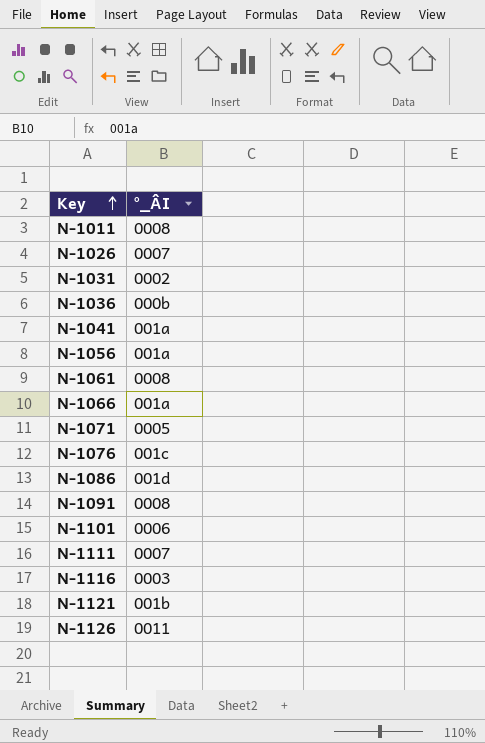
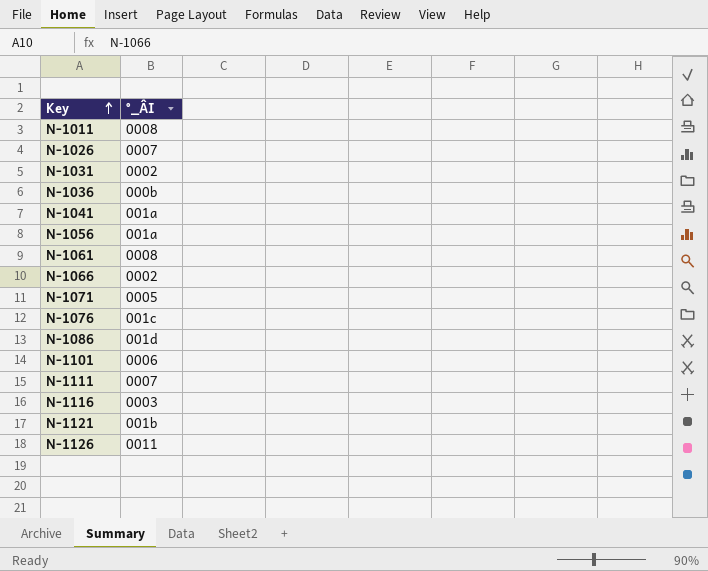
row N-1091: 0008 -> none
N-1066 | °_ÂI: 001a -> 0002

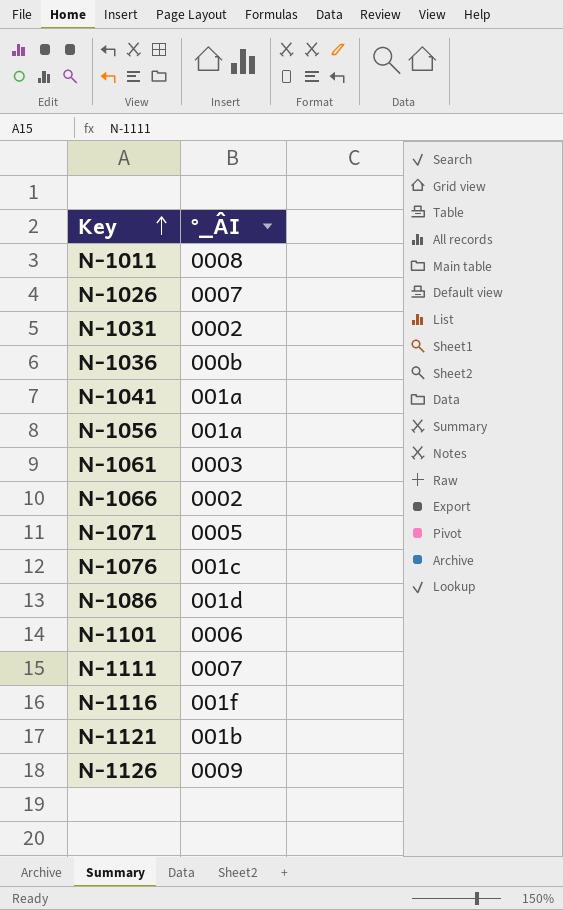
N-1061 | °_ÂI: 0008 -> 0003
N-1116 | °_ÂI: 0003 -> 001f
N-1126 | °_ÂI: 0011 -> 0009

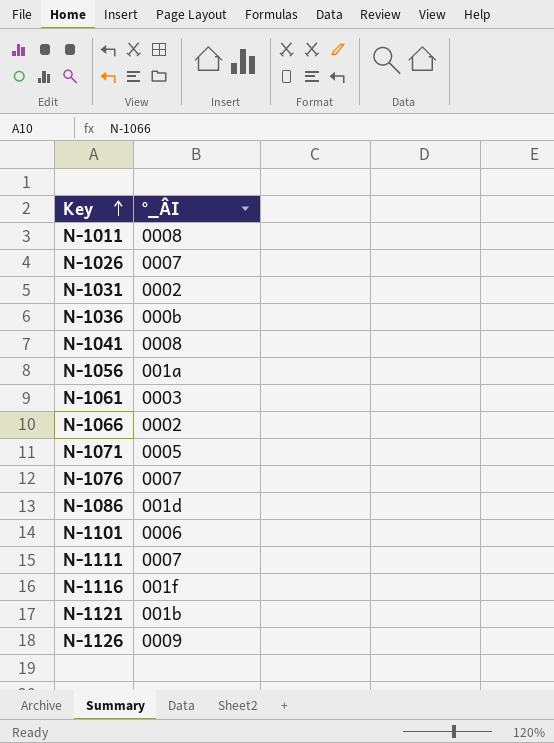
N-1041 | °_ÂI: 001a -> 0008
N-1076 | °_ÂI: 001c -> 0007

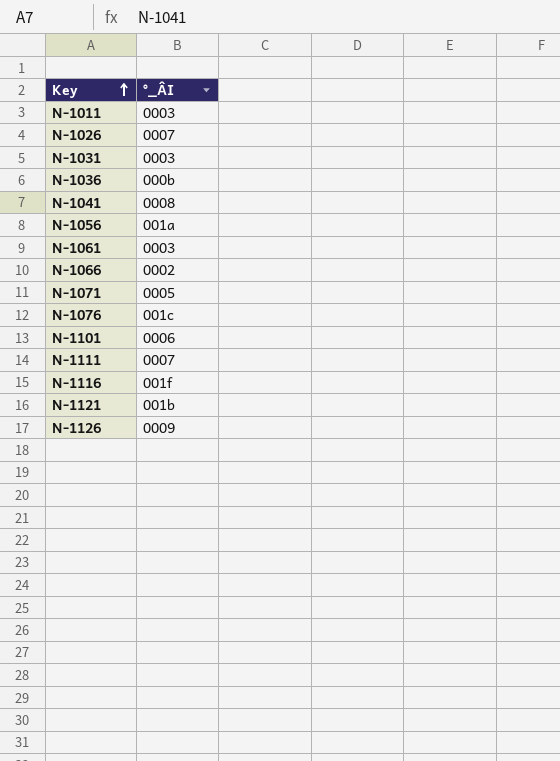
row N-1086: 001d -> none
N-1011 | °_ÂI: 0008 -> 0003
N-1031 | °_ÂI: 0002 -> 0003
N-1076 | °_ÂI: 0007 -> 001c

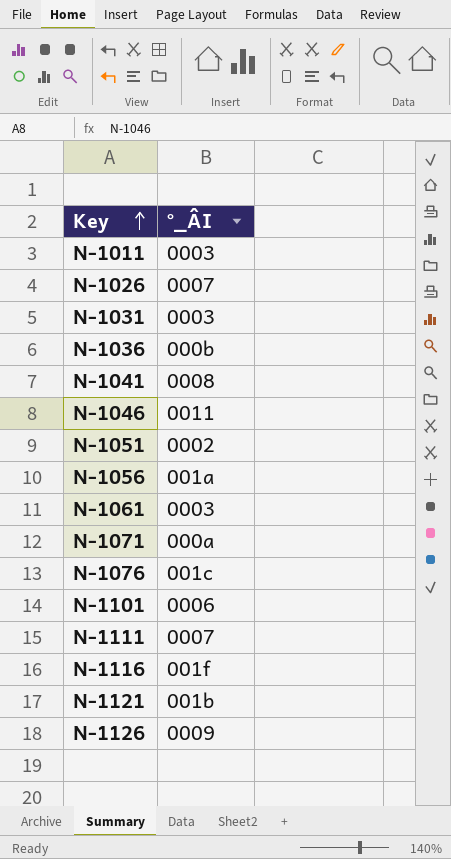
row N-1066: 0002 -> none
row N-1046: none -> 0011
row N-1051: none -> 0002
N-1071 | °_ÂI: 0005 -> 000a

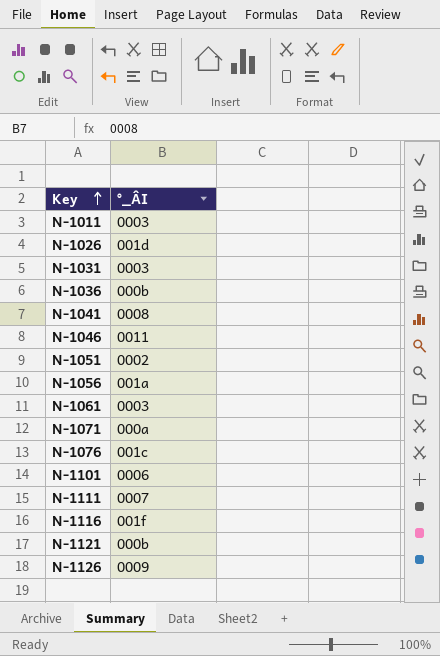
N-1026 | °_ÂI: 0007 -> 001d
N-1121 | °_ÂI: 001b -> 000b

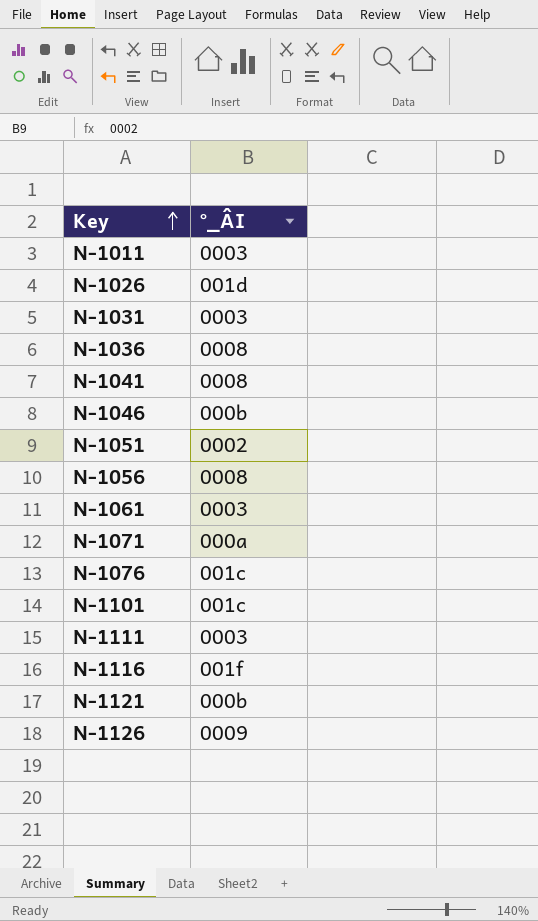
N-1036 | °_ÂI: 000b -> 0008
N-1046 | °_ÂI: 0011 -> 000b
N-1056 | °_ÂI: 001a -> 0008
N-1101 | °_ÂI: 0006 -> 001c
N-1111 | °_ÂI: 0007 -> 0003

